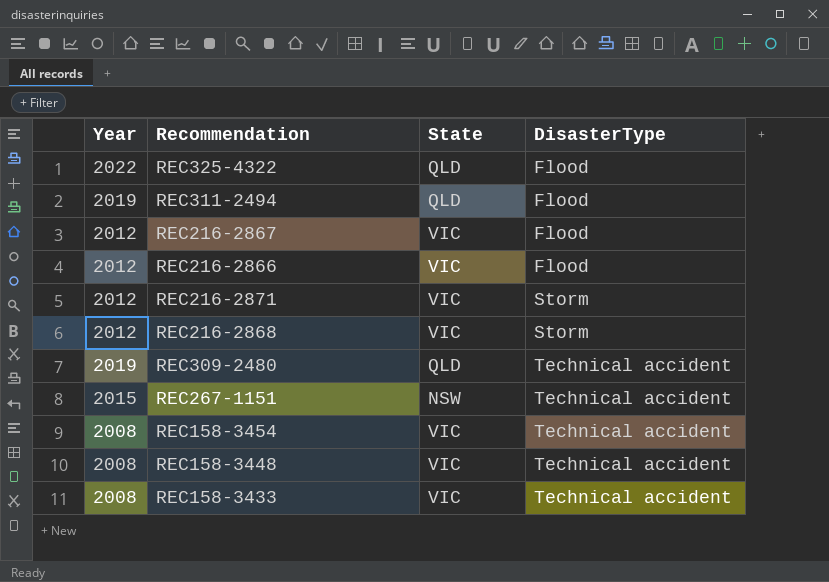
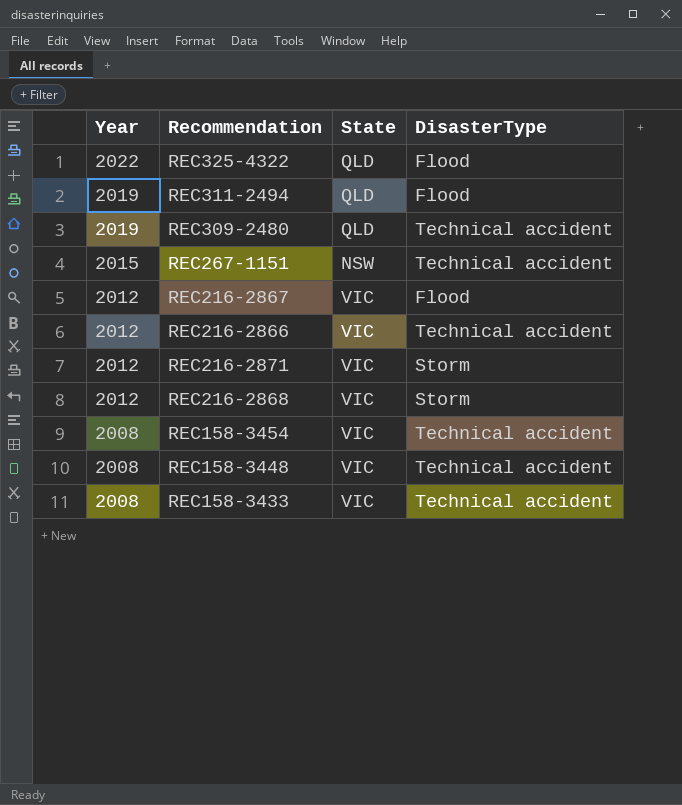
row order: DisasterType ascending -> Year descending
REC216-2866 | DisasterType: Flood -> Technical accident

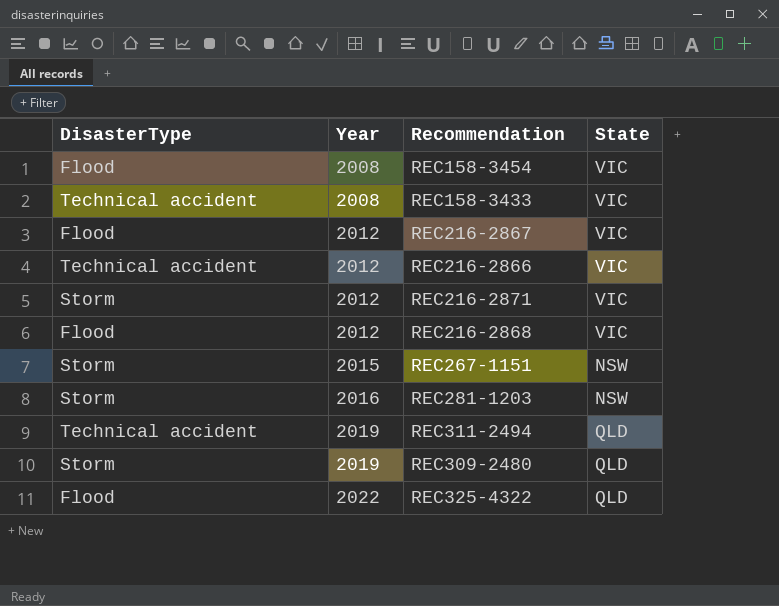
row order: Year descending -> Year ascending
column DisasterType | position: 4 -> 1
row REC158-3448: 2008 | VIC | Technical accident -> none
REC158-3454 | DisasterType: Technical accident -> Flood
REC216-2868 | DisasterType: Storm -> Flood
REC267-1151 | DisasterType: Technical accident -> Storm
row REC281-1203: none -> Storm | 2016 | NSW
REC311-2494 | DisasterType: Flood -> Technical accident
REC309-2480 | DisasterType: Technical accident -> Storm

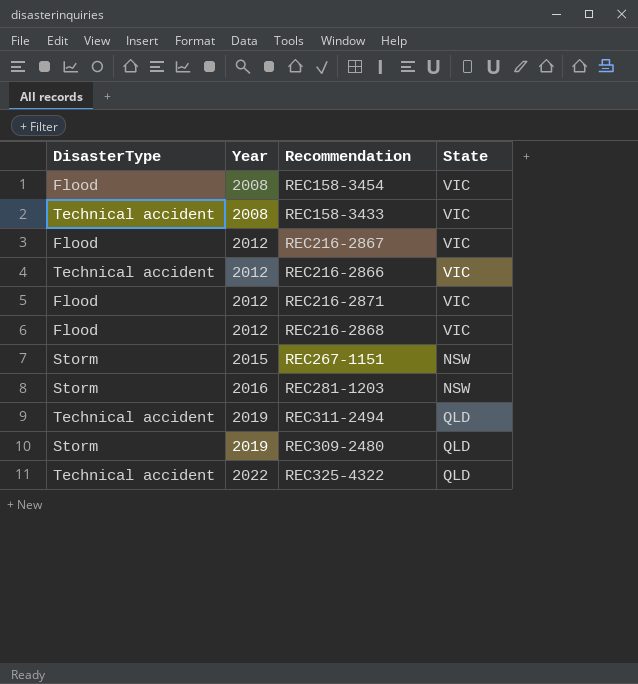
REC216-2871 | DisasterType: Storm -> Flood
REC325-4322 | DisasterType: Flood -> Technical accident

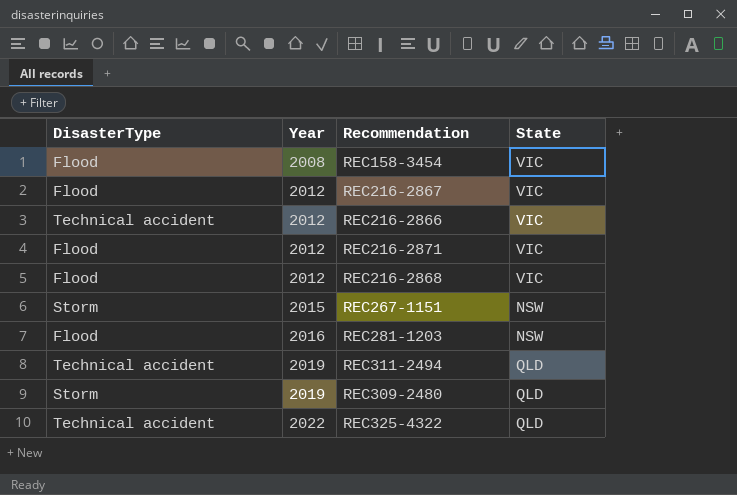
row REC158-3433: Technical accident | 2008 | VIC -> none
REC281-1203 | DisasterType: Storm -> Flood

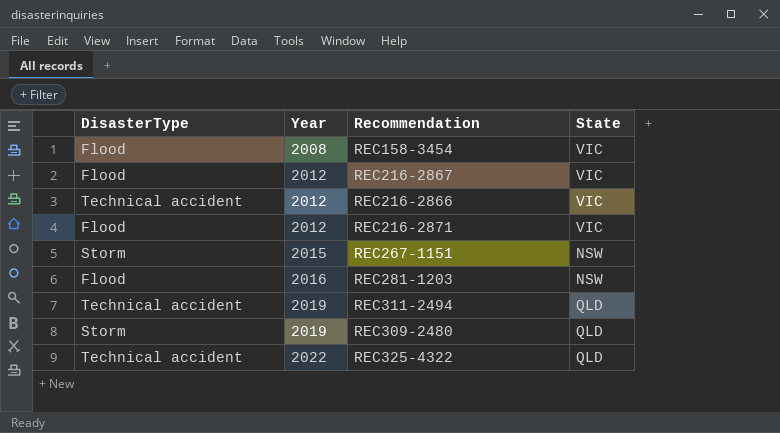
row REC216-2868: Flood | 2012 | VIC -> none

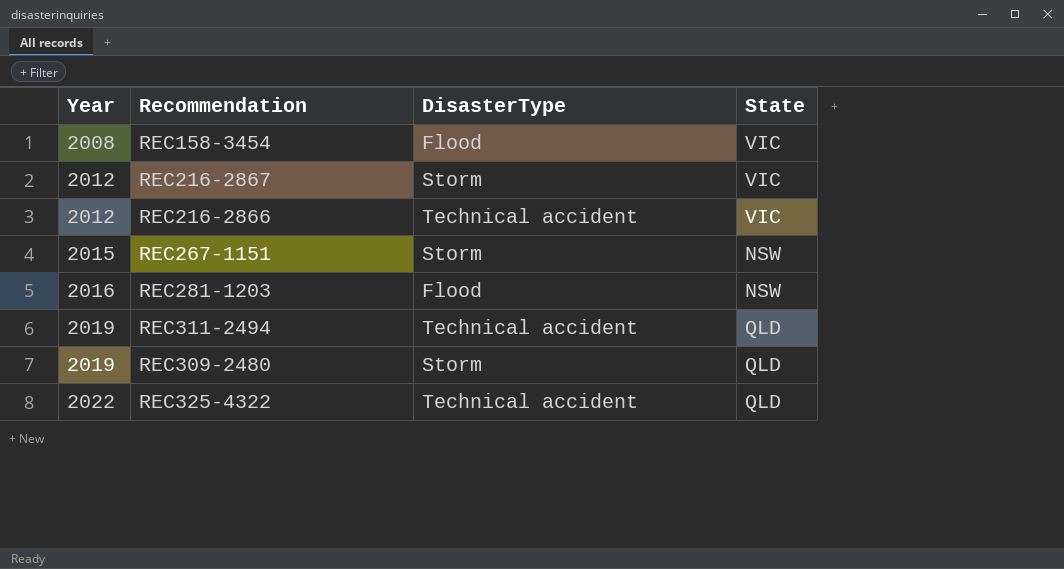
column DisasterType | position: 1 -> 3
row REC216-2871: Flood | 2012 | VIC -> none
REC216-2867 | DisasterType: Flood -> Storm

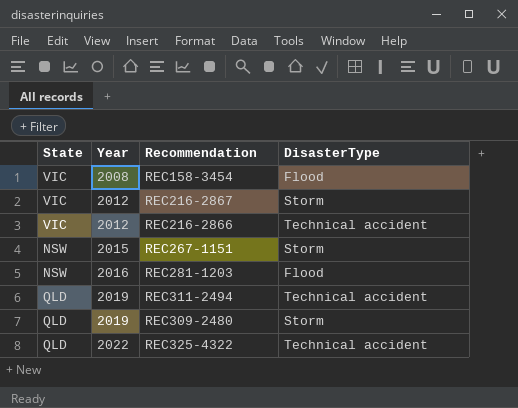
column State | position: 4 -> 1

